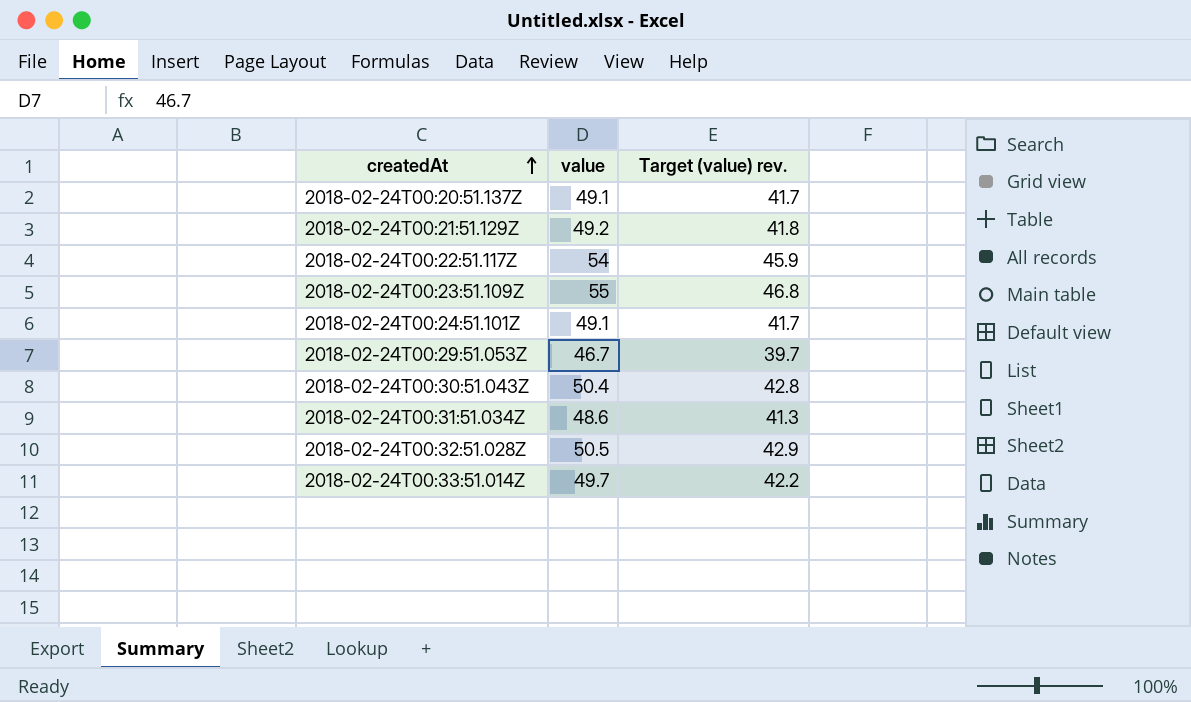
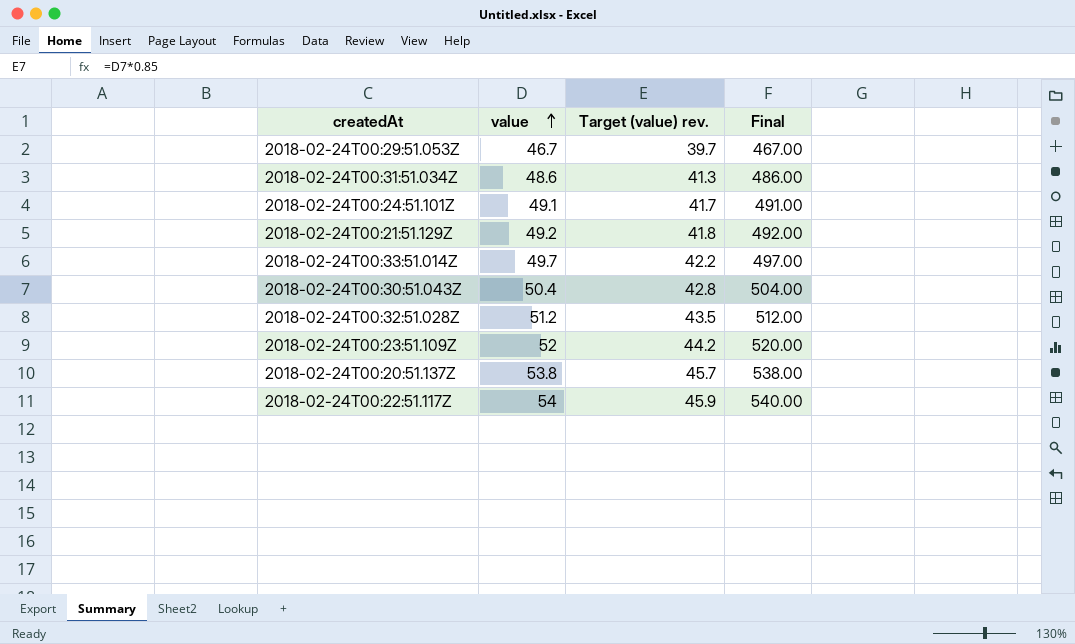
row order: createdAt ascending -> value ascending
column Final | formula: none -> [value] * 10
2018-02-24T00:32:51.028Z | value: 50.5 -> 51.2
2018-02-24T00:32:51.028Z | Target (value) rev.: 42.9 -> 43.5
2018-02-24T00:23:51.109Z | value: 55 -> 52
2018-02-24T00:23:51.109Z | Target (value) rev.: 46.8 -> 44.2
2018-02-24T00:20:51.137Z | value: 49.1 -> 53.8
2018-02-24T00:20:51.137Z | Target (value) rev.: 41.7 -> 45.7

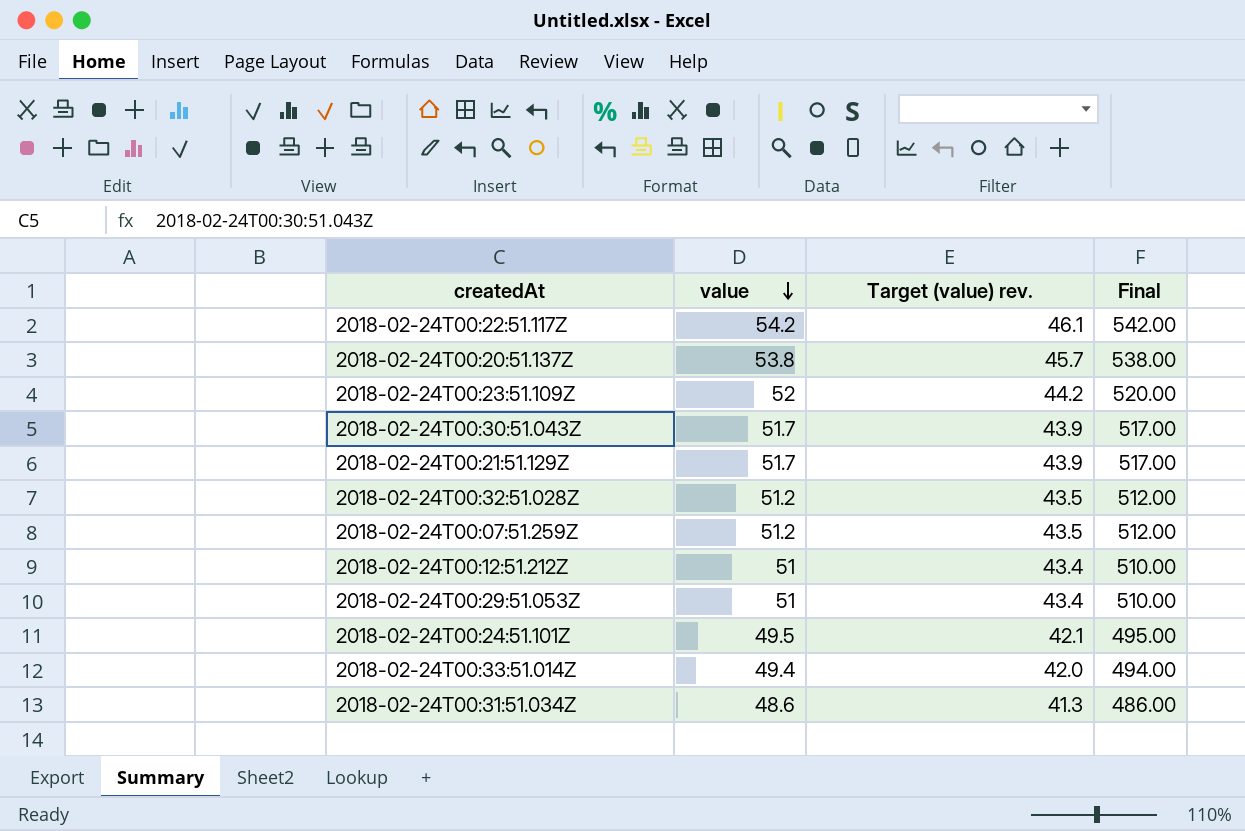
row order: value ascending -> value descending
2018-02-24T00:22:51.117Z | value: 54 -> 54.2
2018-02-24T00:22:51.117Z | Target (value) rev.: 45.9 -> 46.1
2018-02-24T00:22:51.117Z | Final: 540.00 -> 542.00
2018-02-24T00:30:51.043Z | value: 50.4 -> 51.7
2018-02-24T00:30:51.043Z | Target (value) rev.: 42.8 -> 43.9
2018-02-24T00:30:51.043Z | Final: 504.00 -> 517.00
2018-02-24T00:21:51.129Z | value: 49.2 -> 51.7
2018-02-24T00:21:51.129Z | Target (value) rev.: 41.8 -> 43.9
2018-02-24T00:21:51.129Z | Final: 492.00 -> 517.00
row 2018-02-24T00:07:51.259Z: none -> 51.2 | 43.5 | 512.00
row 2018-02-24T00:12:51.212Z: none -> 51 | 43.4 | 510.00
2018-02-24T00:29:51.053Z | value: 46.7 -> 51
2018-02-24T00:29:51.053Z | Target (value) rev.: 39.7 -> 43.4
2018-02-24T00:29:51.053Z | Final: 467.00 -> 510.00
2018-02-24T00:24:51.101Z | value: 49.1 -> 49.5
2018-02-24T00:24:51.101Z | Target (value) rev.: 41.7 -> 42.1
2018-02-24T00:24:51.101Z | Final: 491.00 -> 495.00
2018-02-24T00:33:51.014Z | value: 49.7 -> 49.4
2018-02-24T00:33:51.014Z | Target (value) rev.: 42.2 -> 42.0
2018-02-24T00:33:51.014Z | Final: 497.00 -> 494.00

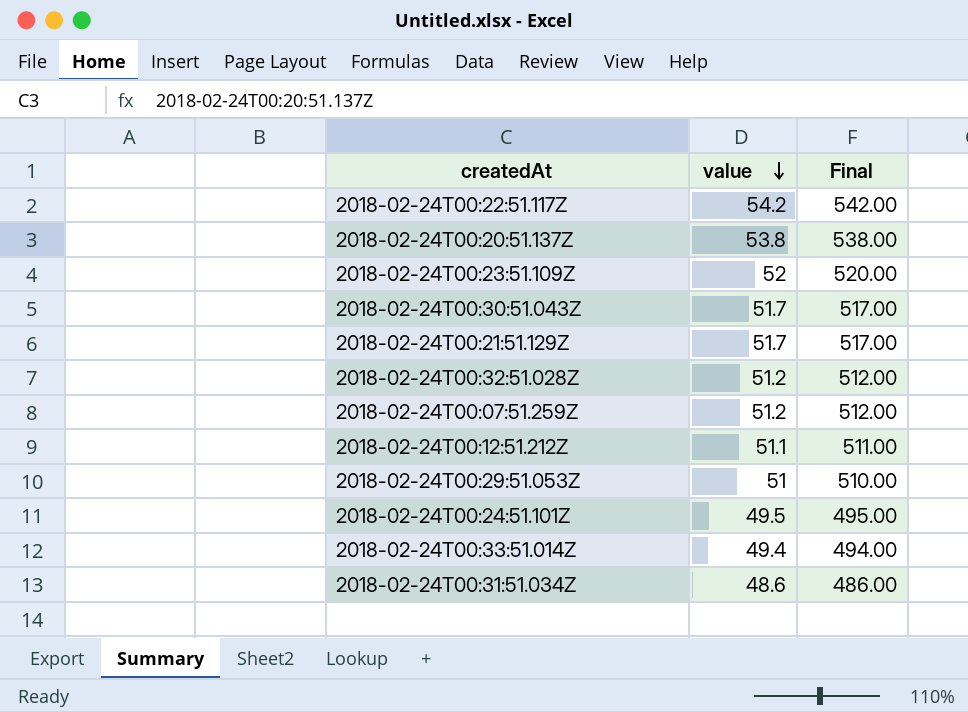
column Target (value) rev. | formula: [value] * 0.85 -> none
2018-02-24T00:12:51.212Z | value: 51 -> 51.1
2018-02-24T00:12:51.212Z | Final: 510.00 -> 511.00

